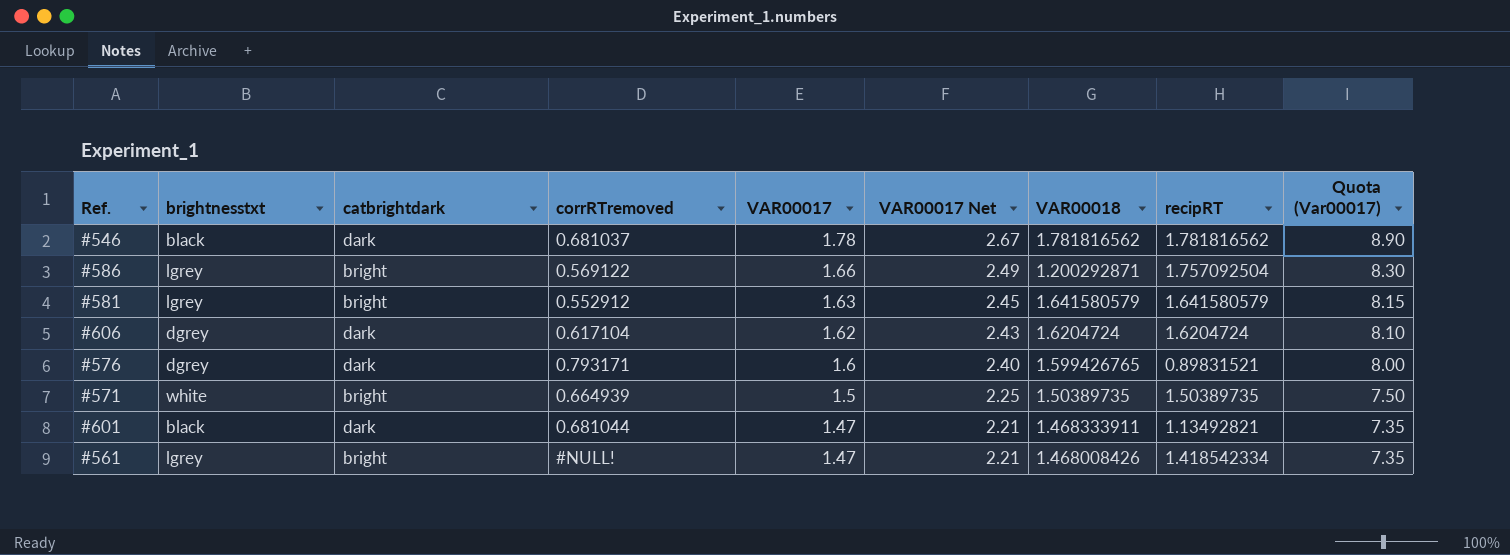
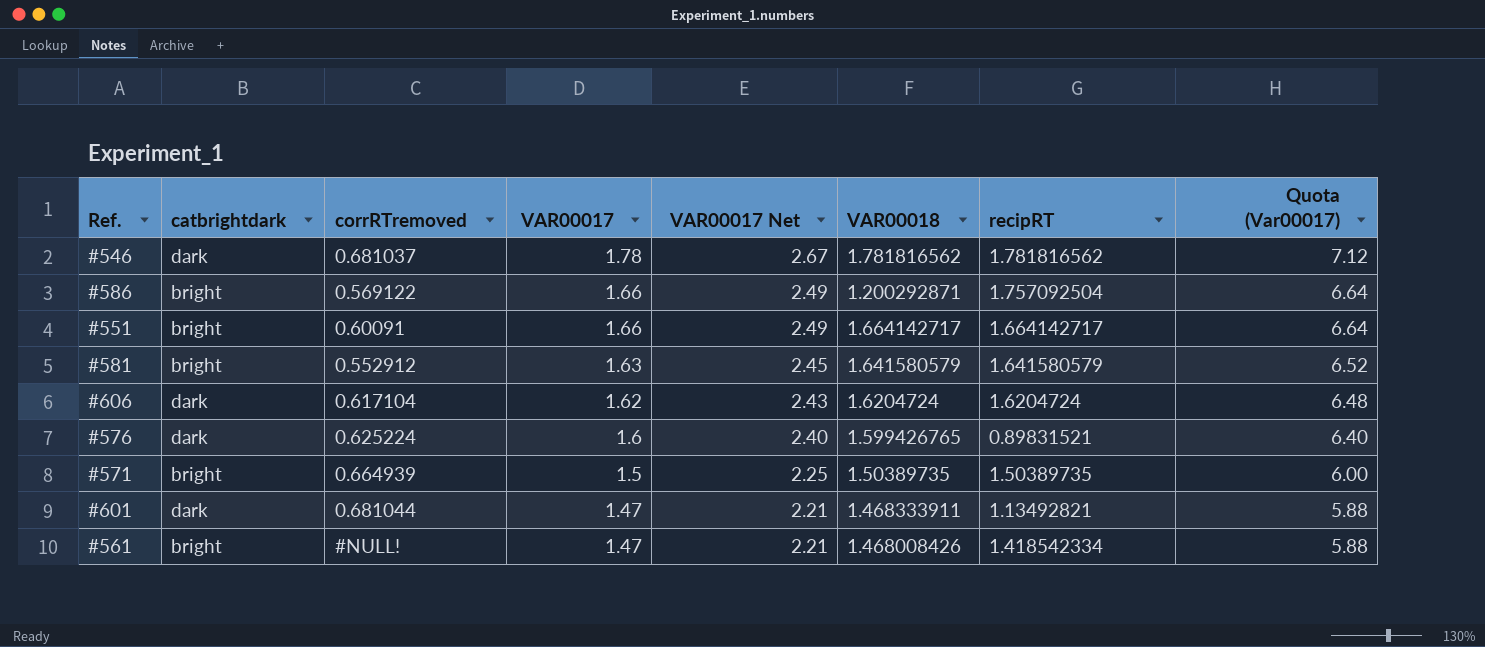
column brightnesstxt | position: 2 -> none
column Quota (Var00017) | formula: [VAR00017] * 5 -> [VAR00017] * 4
row #551: none -> bright | 0.60091 | 1.66 | 2.49 | 1.664142717 | 1.664142717 | 6.64
#576 | corrRTremoved: 0.793171 -> 0.625224

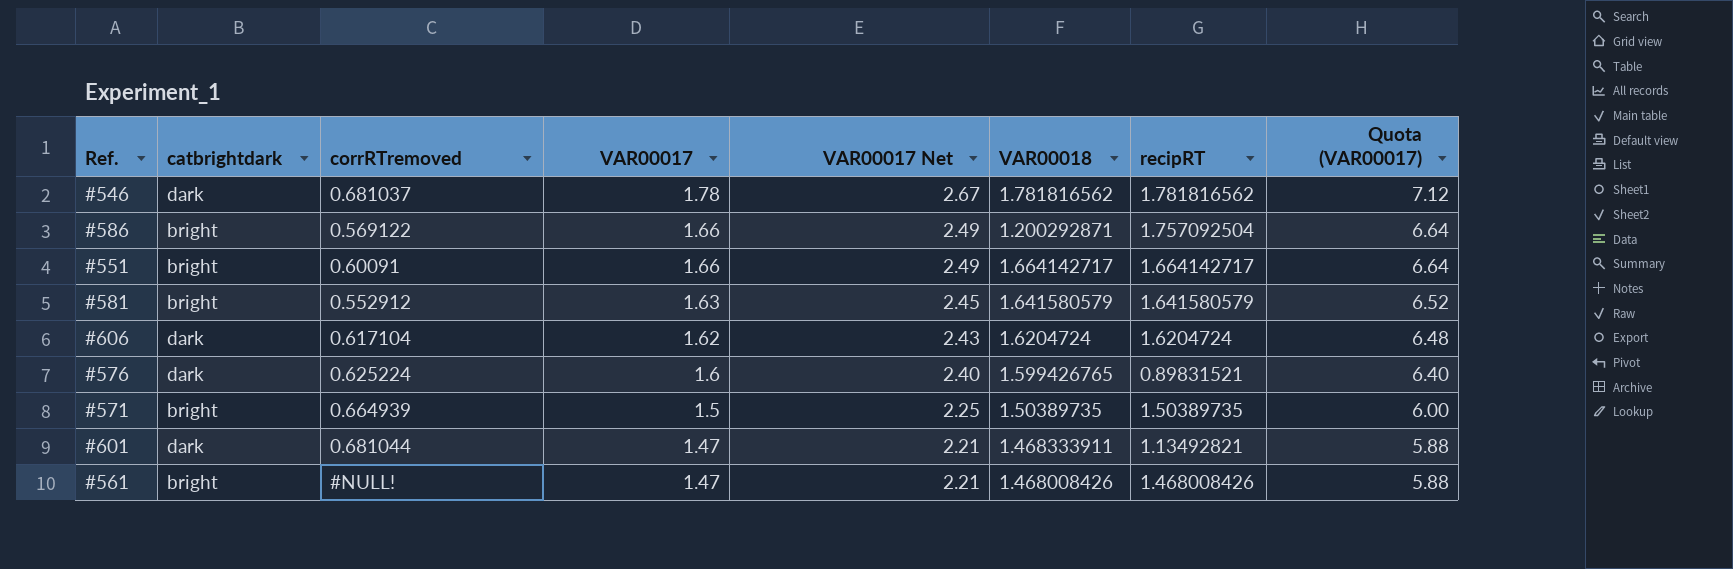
column name: Quota (Var00017) -> Quota (VAR00017)
#561 | recipRT: 1.418542334 -> 1.468008426

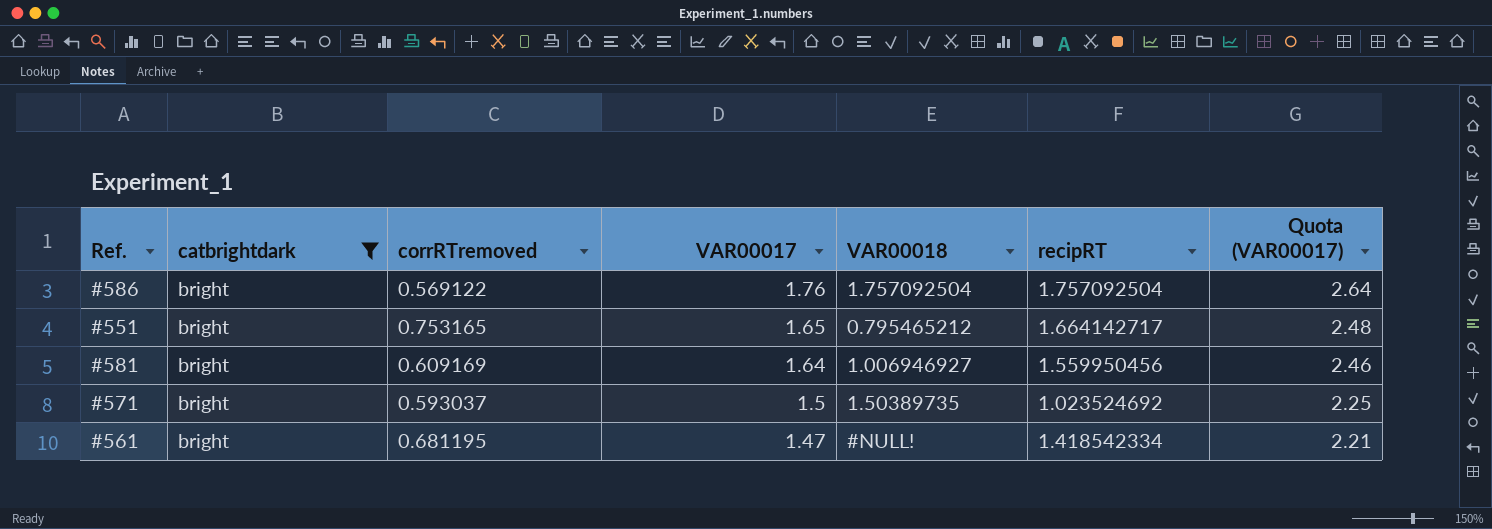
filter: none -> catbrightdark = bright
column VAR00017 Net | formula: [VAR00017] * 1.5 -> none
column Quota (VAR00017) | formula: [VAR00017] * 4 -> [VAR00017] * 1.5
#586 | VAR00017: 1.66 -> 1.76
#586 | VAR00018: 1.200292871 -> 1.757092504
#551 | corrRTremoved: 0.60091 -> 0.753165
#551 | VAR00017: 1.66 -> 1.65
#551 | VAR00018: 1.664142717 -> 0.795465212
#581 | corrRTremoved: 0.552912 -> 0.609169
#581 | VAR00017: 1.63 -> 1.64
#581 | VAR00018: 1.641580579 -> 1.006946927
#581 | recipRT: 1.641580579 -> 1.559950456
#571 | corrRTremoved: 0.664939 -> 0.593037
#571 | recipRT: 1.50389735 -> 1.023524692
#561 | corrRTremoved: #NULL! -> 0.681195
#561 | VAR00018: 1.468008426 -> #NULL!
#561 | recipRT: 1.468008426 -> 1.418542334

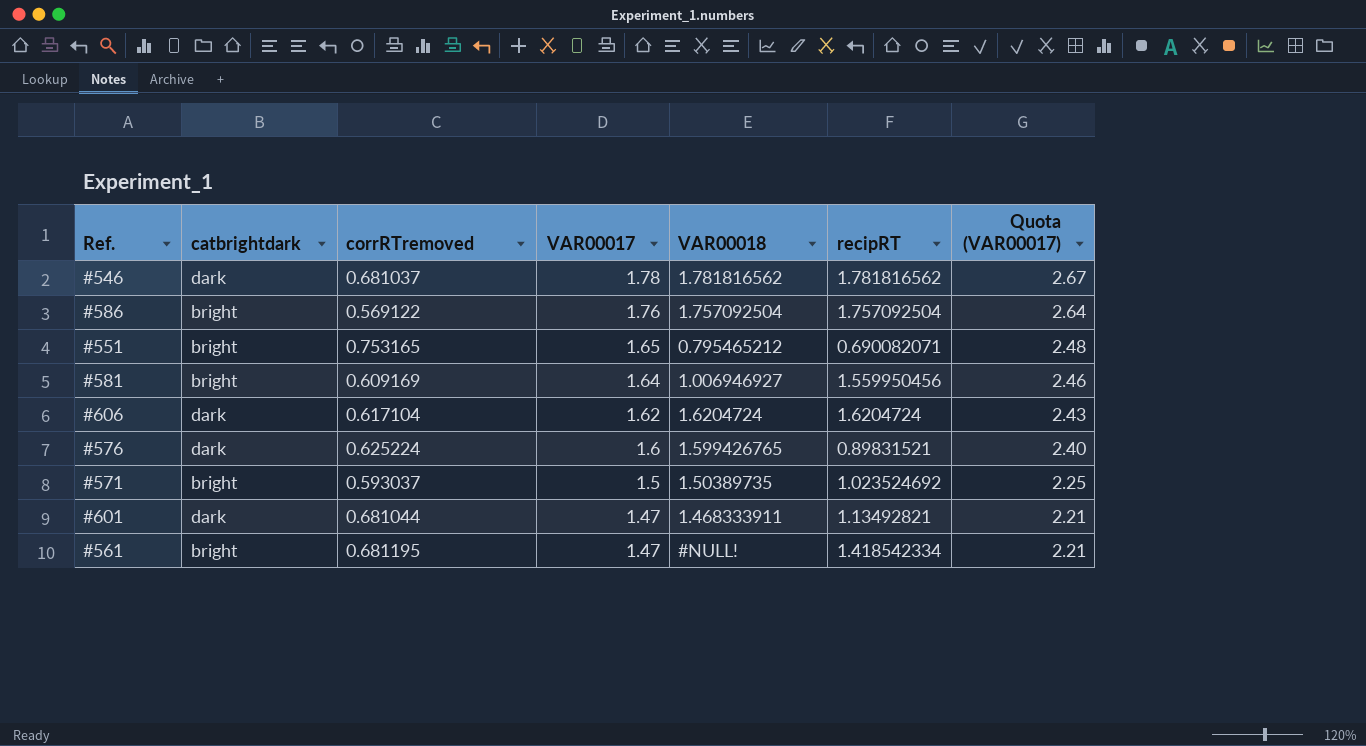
filter: catbrightdark = bright -> none
#551 | recipRT: 1.664142717 -> 0.690082071

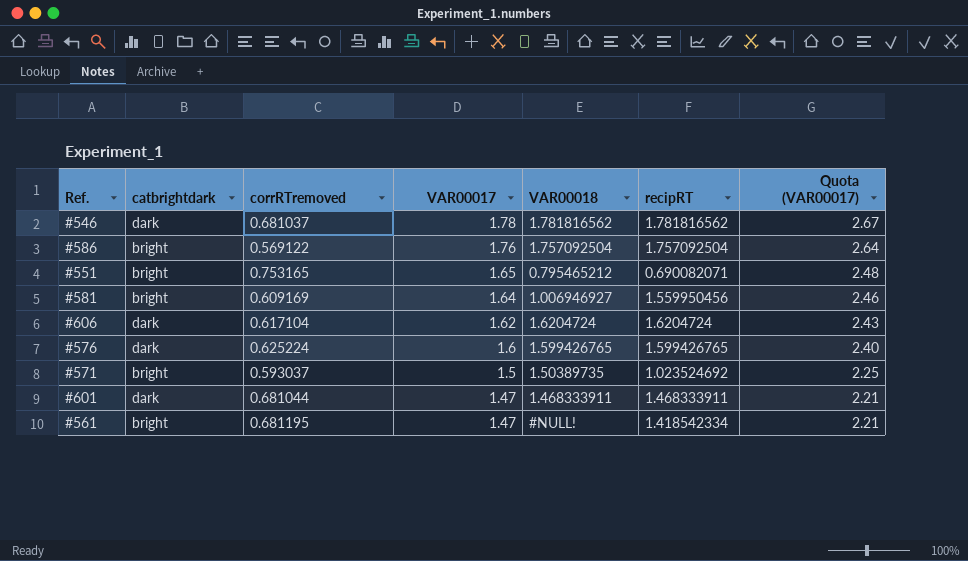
#576 | recipRT: 0.89831521 -> 1.599426765
#601 | recipRT: 1.13492821 -> 1.468333911

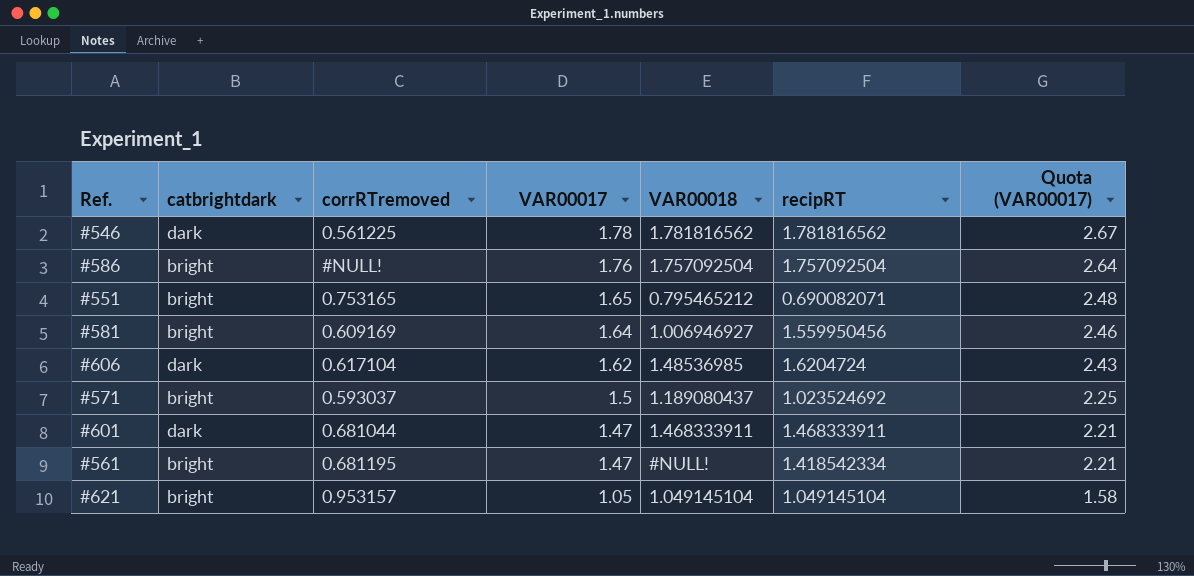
row #576: dark | 0.625224 | 1.6 | 1.599426765 | 1.599426765 | 2.40 -> none
#546 | corrRTremoved: 0.681037 -> 0.561225
#586 | corrRTremoved: 0.569122 -> #NULL!
#606 | VAR00018: 1.6204724 -> 1.48536985
#571 | VAR00018: 1.50389735 -> 1.189080437
row #621: none -> bright | 0.953157 | 1.05 | 1.049145104 | 1.049145104 | 1.58

